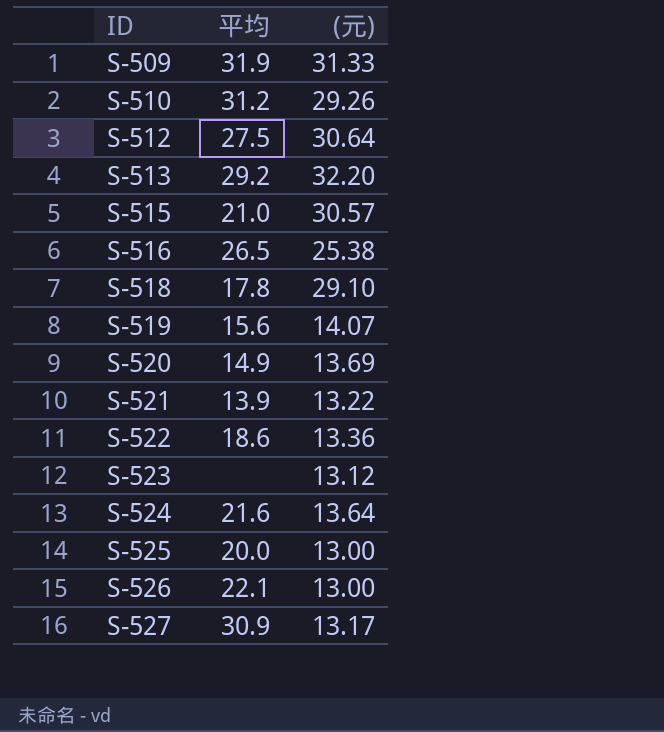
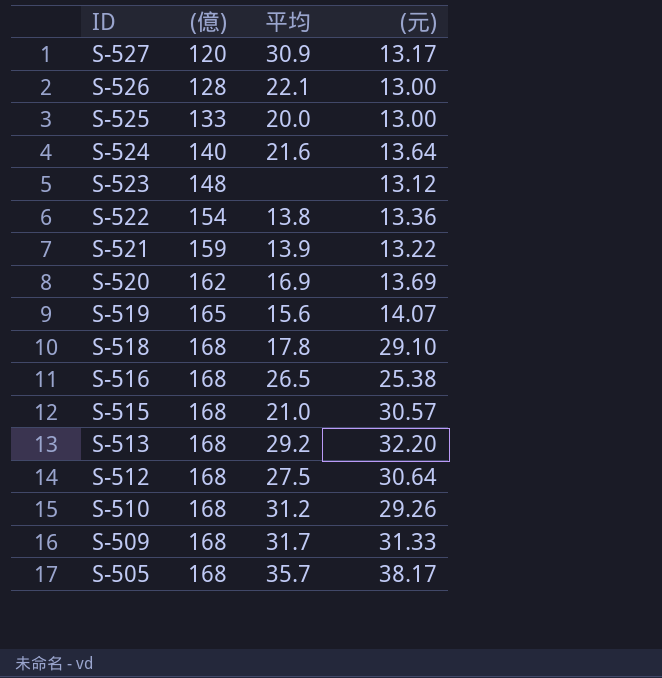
row order: ID ascending -> ID descending
column (億) | position: none -> 2
S-522 | 平均: 18.6 -> 13.8
S-520 | 平均: 14.9 -> 16.9
S-509 | 平均: 31.9 -> 31.7
row S-505: none -> 168 | 35.7 | 38.17

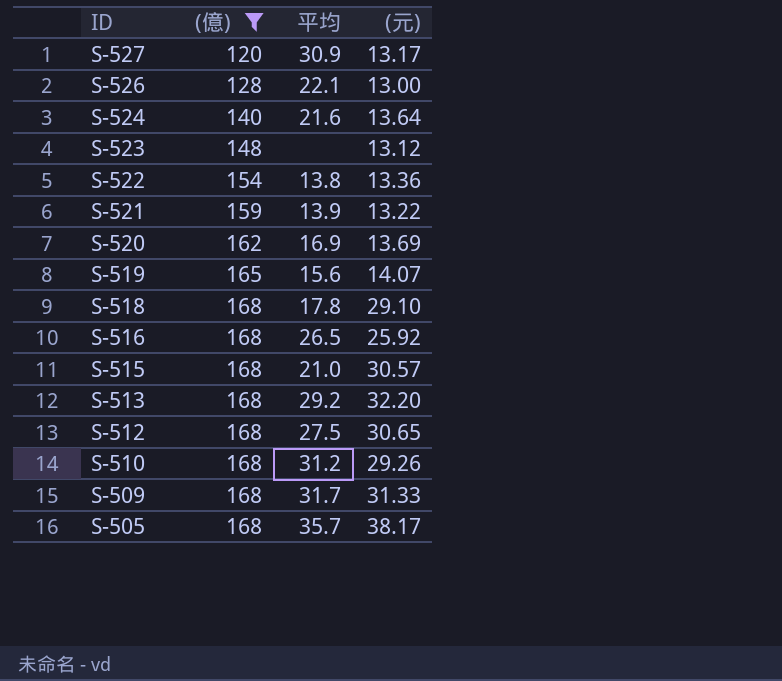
filter: none -> (億) != 133
S-516 | (元): 25.38 -> 25.92
S-512 | (元): 30.64 -> 30.65

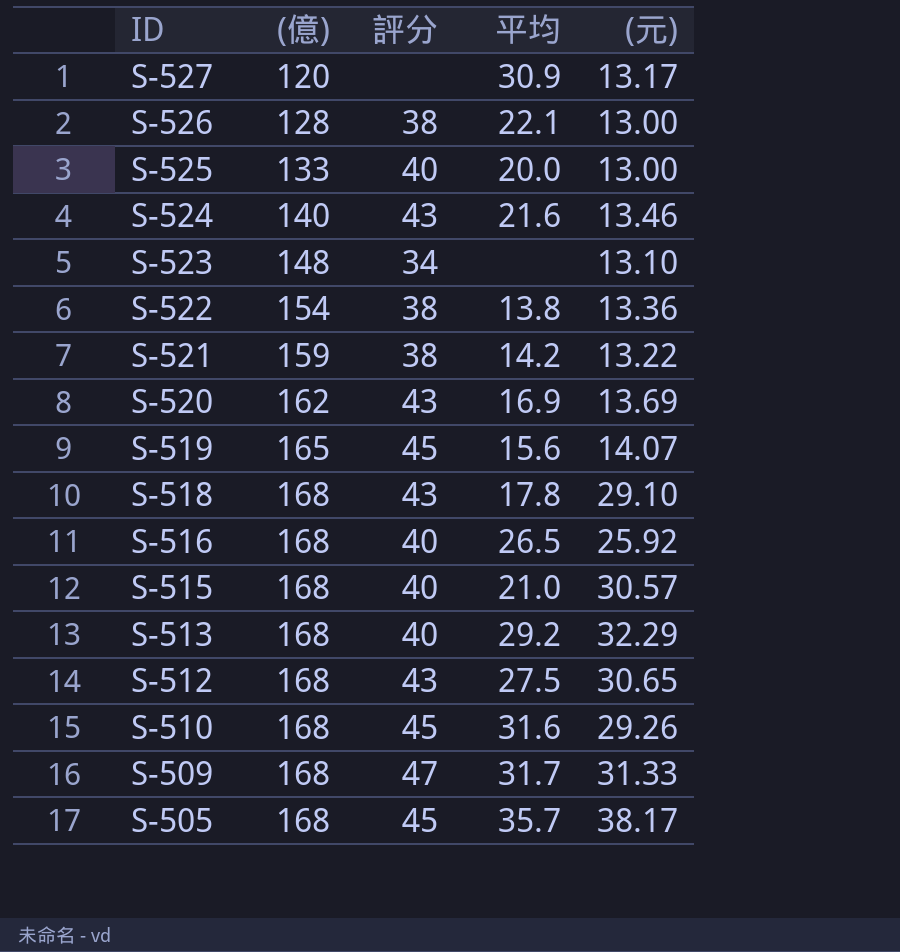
filter: (億) != 133 -> none
column 評分 | position: none -> 3
S-524 | (元): 13.64 -> 13.46
S-523 | (元): 13.12 -> 13.10
S-521 | 平均: 13.9 -> 14.2
S-513 | (元): 32.20 -> 32.29
S-510 | 平均: 31.2 -> 31.6

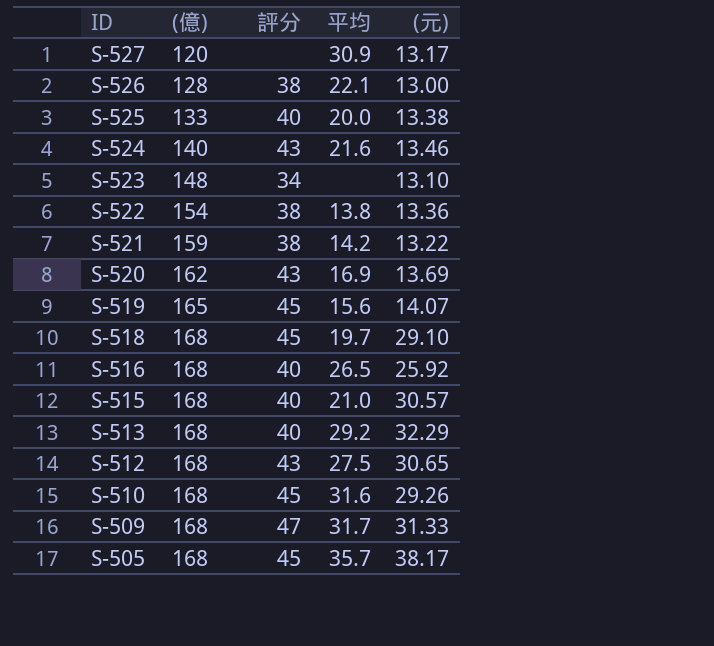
S-525 | (元): 13.00 -> 13.38
S-518 | 評分: 43 -> 45
S-518 | 平均: 17.8 -> 19.7

